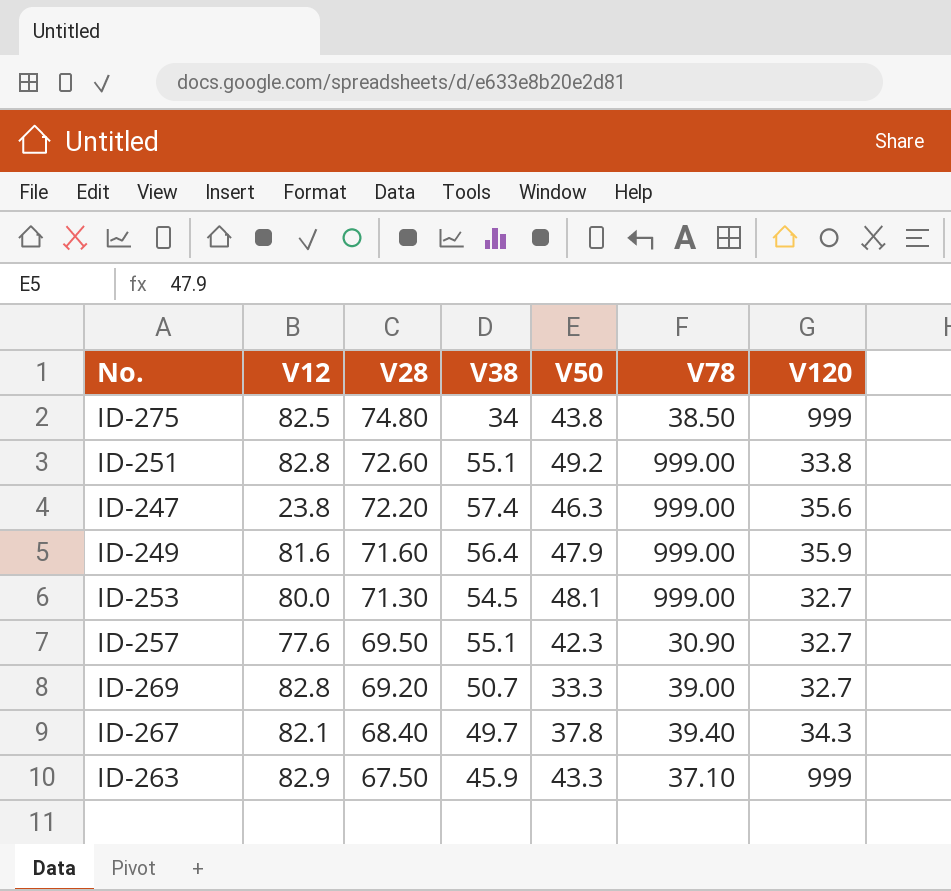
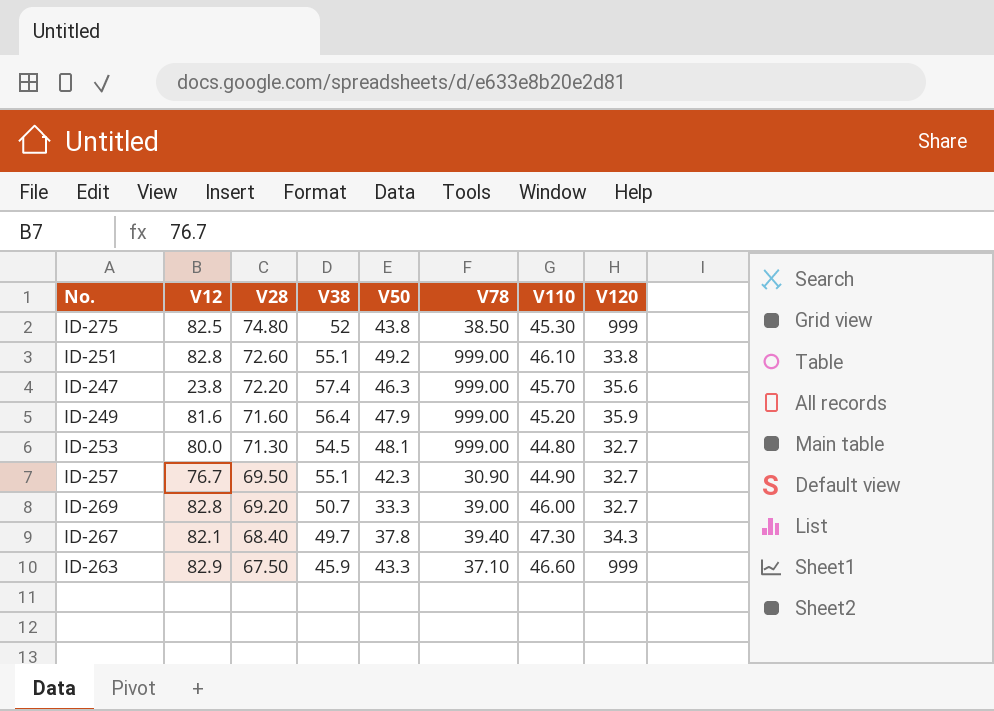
column V110 | position: none -> 7
ID-275 | V38: 34 -> 52
ID-257 | V12: 77.6 -> 76.7

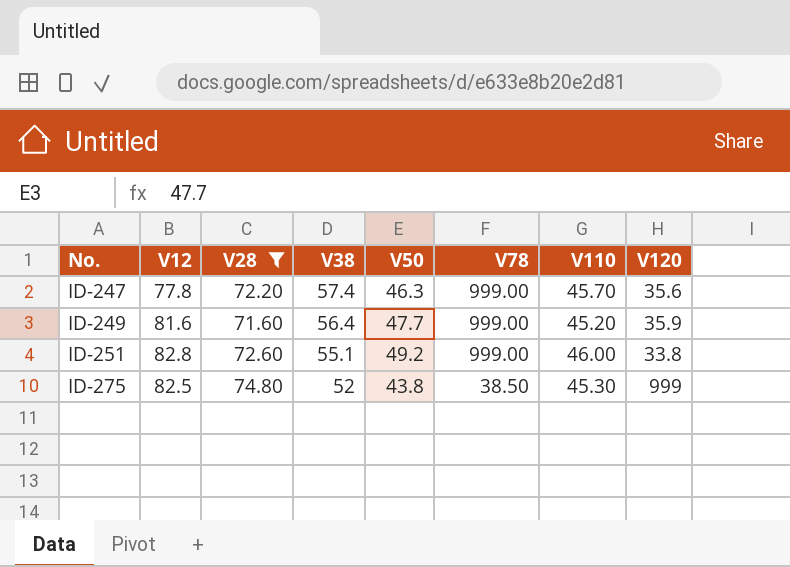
filter: none -> V28 >= 71.60
row order: V28 descending -> No. ascending
ID-247 | V12: 23.8 -> 77.8
ID-249 | V50: 47.9 -> 47.7
ID-251 | V110: 46.10 -> 46.00

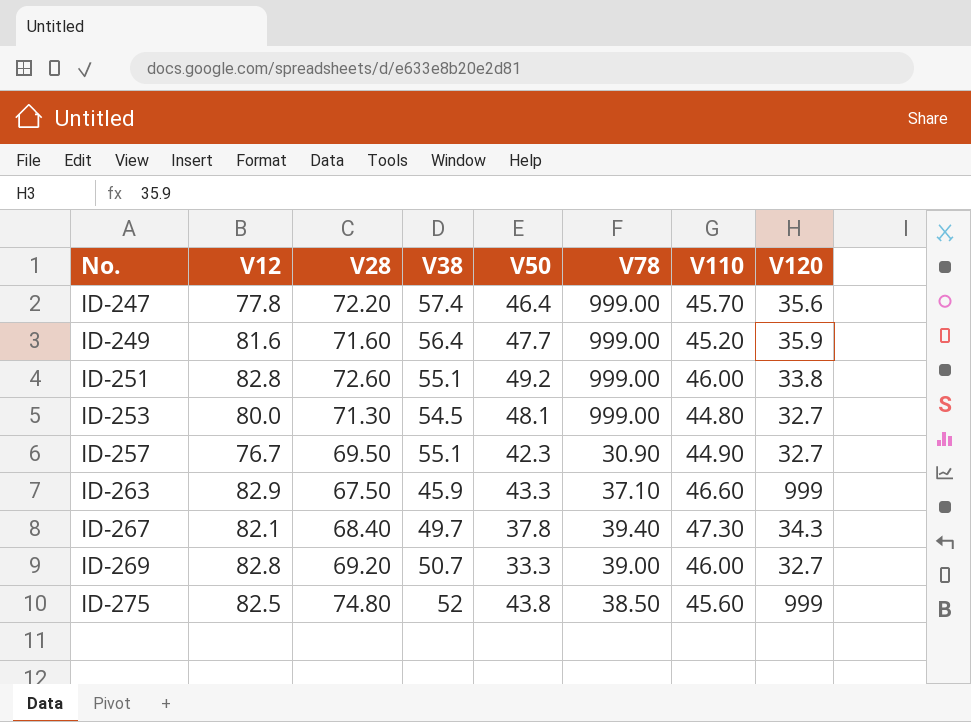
filter: V28 >= 71.60 -> none
ID-247 | V50: 46.3 -> 46.4
ID-275 | V110: 45.30 -> 45.60

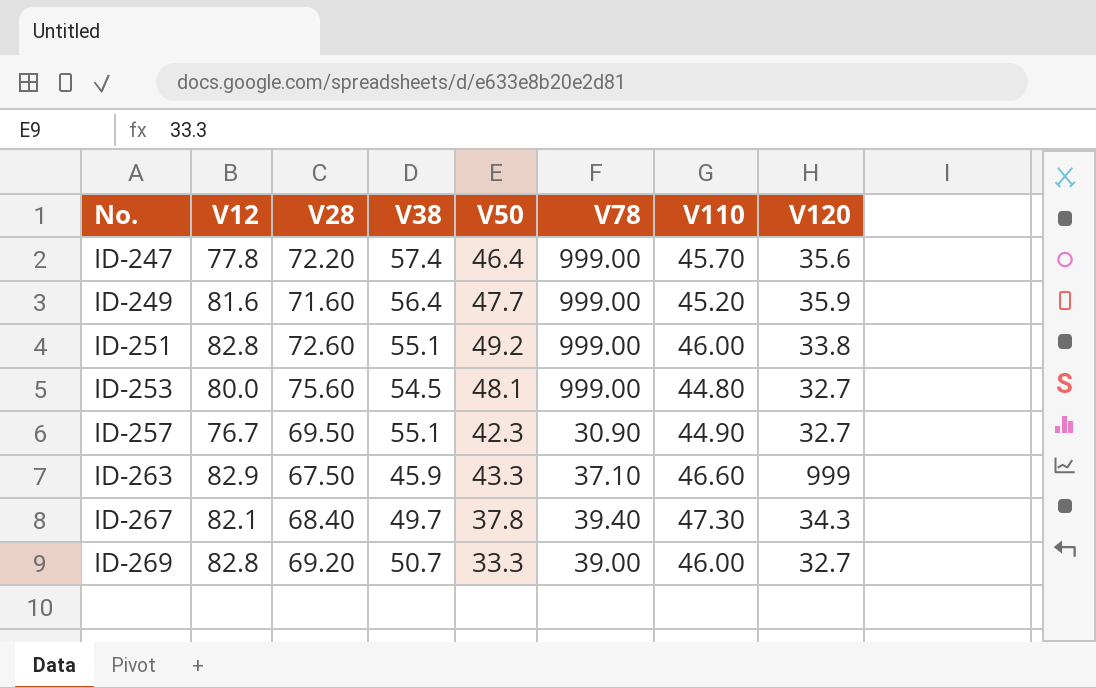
row ID-275: 82.5 | 74.80 | 52 | 43.8 | 38.50 | 45.60 | 999 -> none
ID-253 | V28: 71.30 -> 75.60

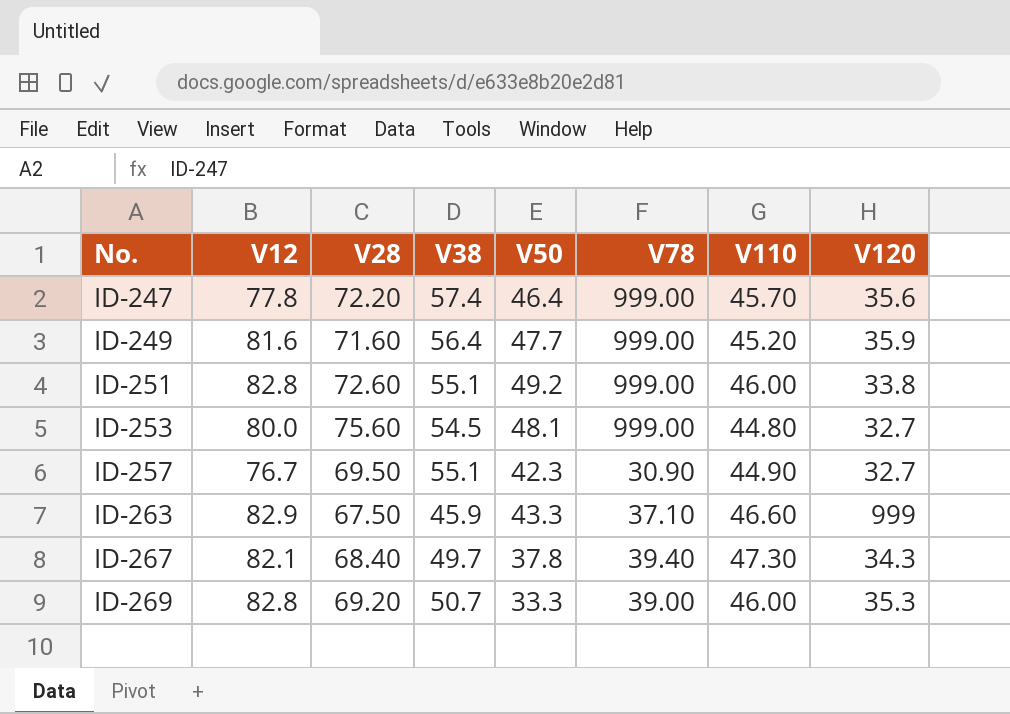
ID-269 | V120: 32.7 -> 35.3

